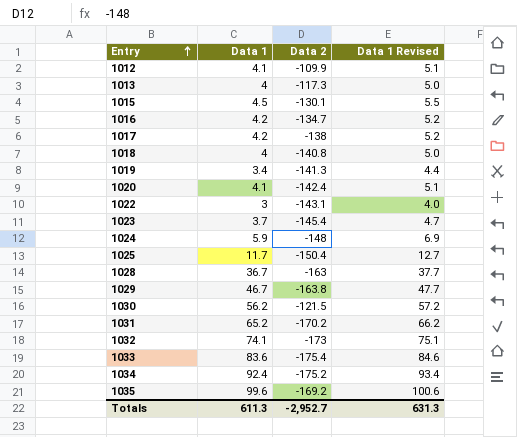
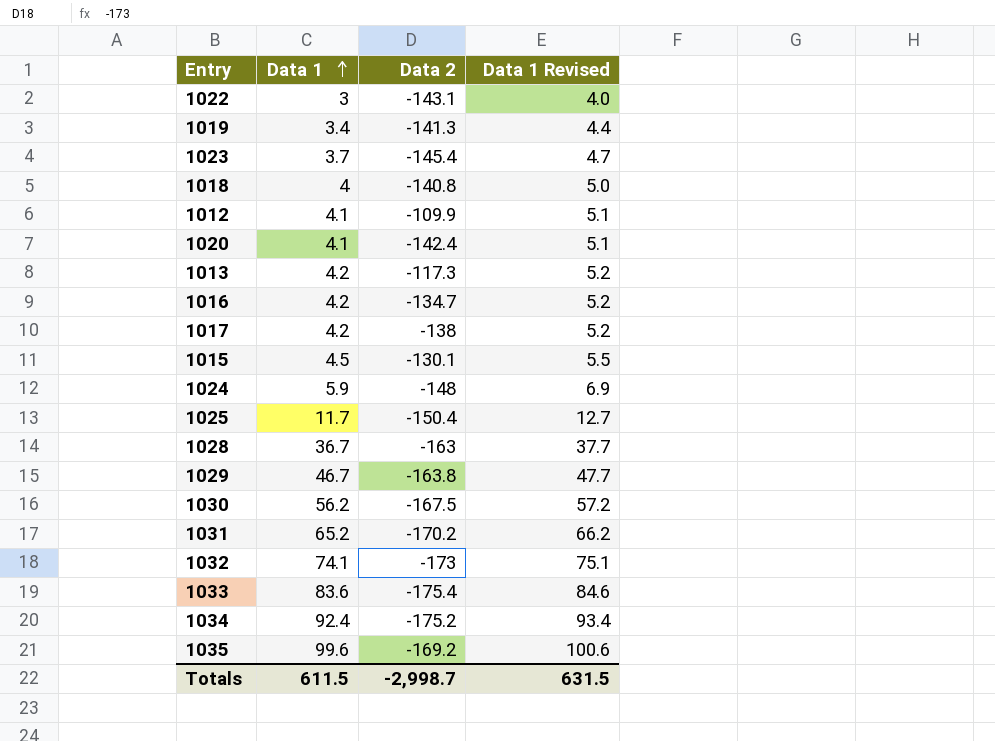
row order: Entry ascending -> Data 1 ascending
1013 | Data 1: 4 -> 4.2
1013 | Data 1 Revised: 5.0 -> 5.2
1030 | Data 2: -121.5 -> -167.5
Totals | Data 1: 611.3 -> 611.5
Totals | Data 2: -2,952.7 -> -2,998.7
Totals | Data 1 Revised: 631.3 -> 631.5

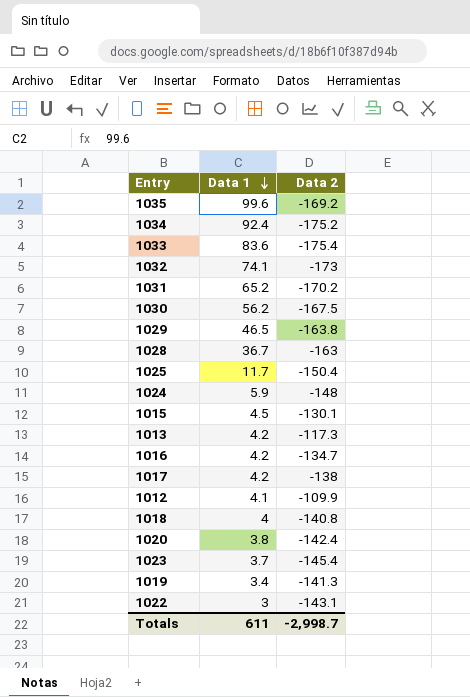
row order: Data 1 ascending -> Data 1 descending
column Data 1 Revised | formula: [Data 1] + 1 -> none
1029 | Data 1: 46.7 -> 46.5
1020 | Data 1: 4.1 -> 3.8
Totals | Data 1: 611.5 -> 611

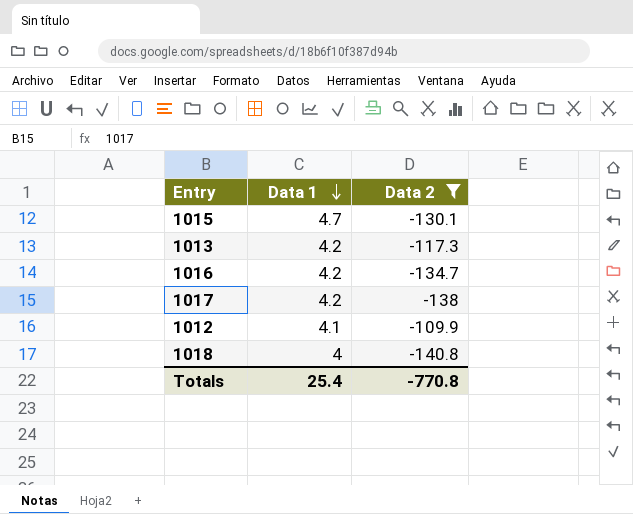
filter: none -> Data 2 >= -140.8
1015 | Data 1: 4.5 -> 4.7
Totals | Data 1: 611 -> 25.4
Totals | Data 2: -2,998.7 -> -770.8

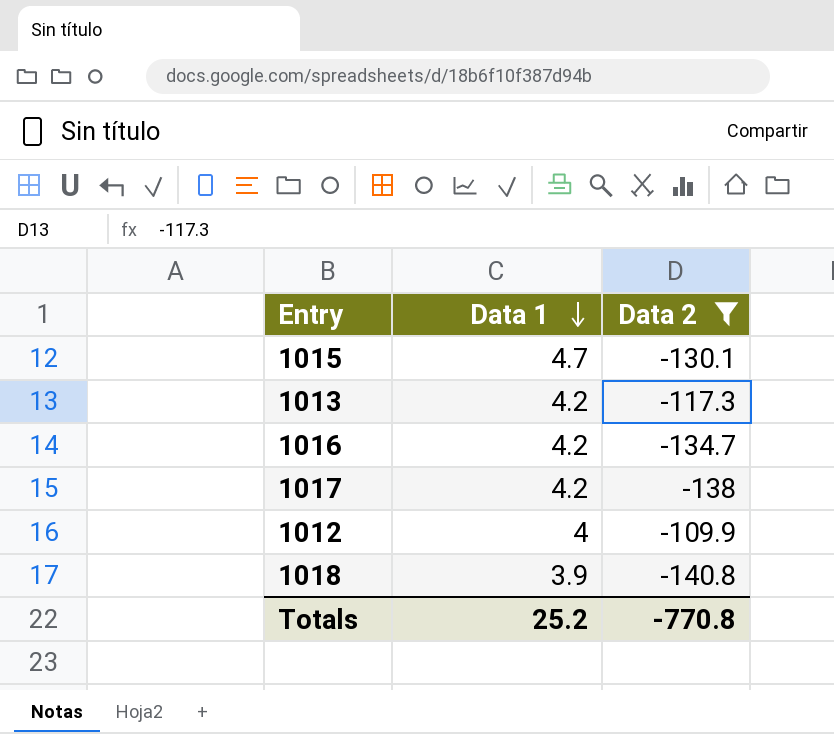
1012 | Data 1: 4.1 -> 4
1018 | Data 1: 4 -> 3.9
Totals | Data 1: 25.4 -> 25.2

